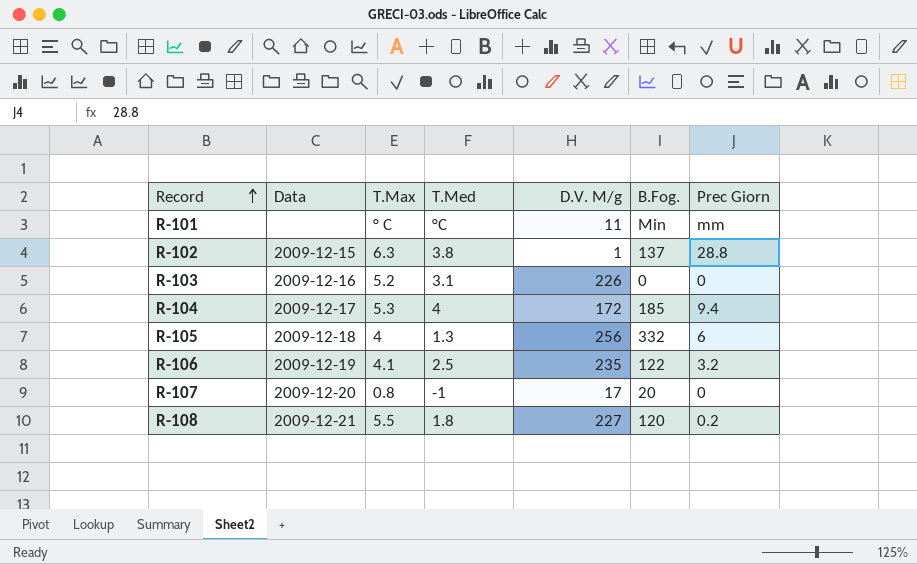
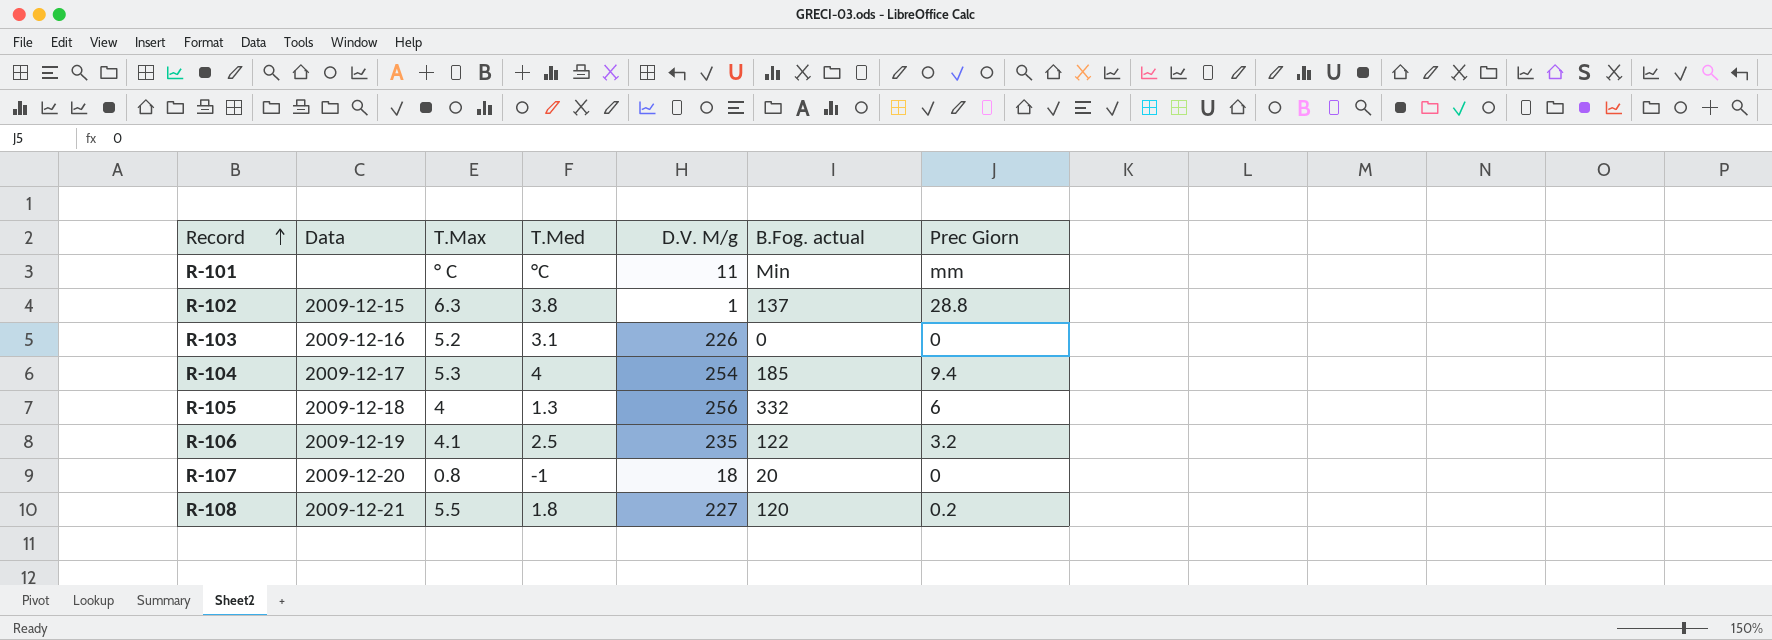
column name: B.Fog. -> B.Fog. actual
R-104 | D.V. M/g: 172 -> 254
R-107 | D.V. M/g: 17 -> 18

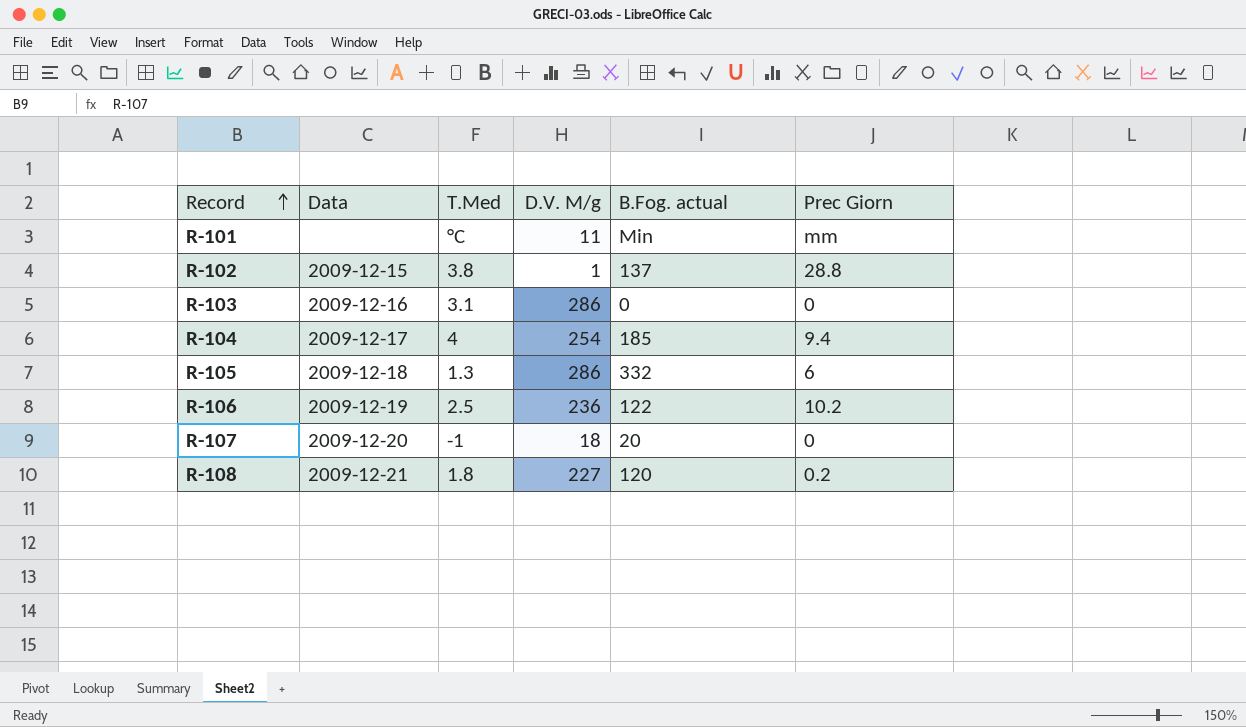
column T.Max | position: 3 -> none
R-103 | D.V. M/g: 226 -> 286
R-105 | D.V. M/g: 256 -> 286
R-106 | D.V. M/g: 235 -> 236
R-106 | Prec Giorn: 3.2 -> 10.2

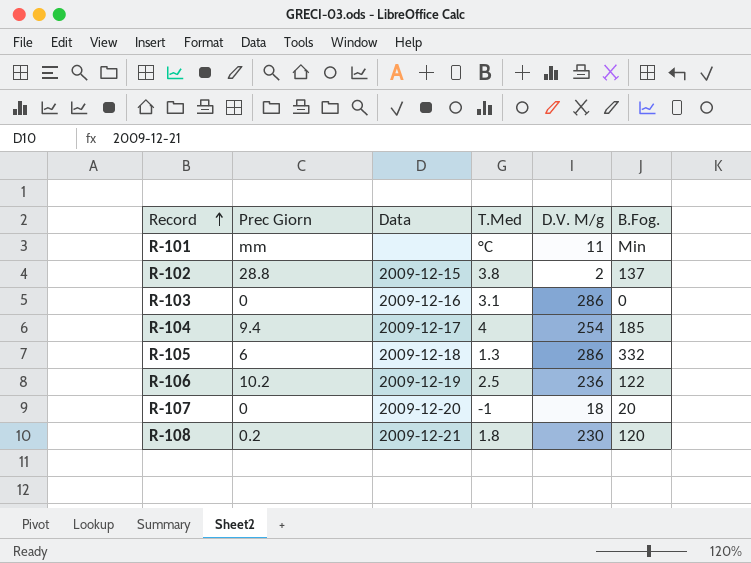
column Prec Giorn | position: 6 -> 2
column name: B.Fog. actual -> B.Fog.
R-102 | D.V. M/g: 1 -> 2
R-108 | D.V. M/g: 227 -> 230

